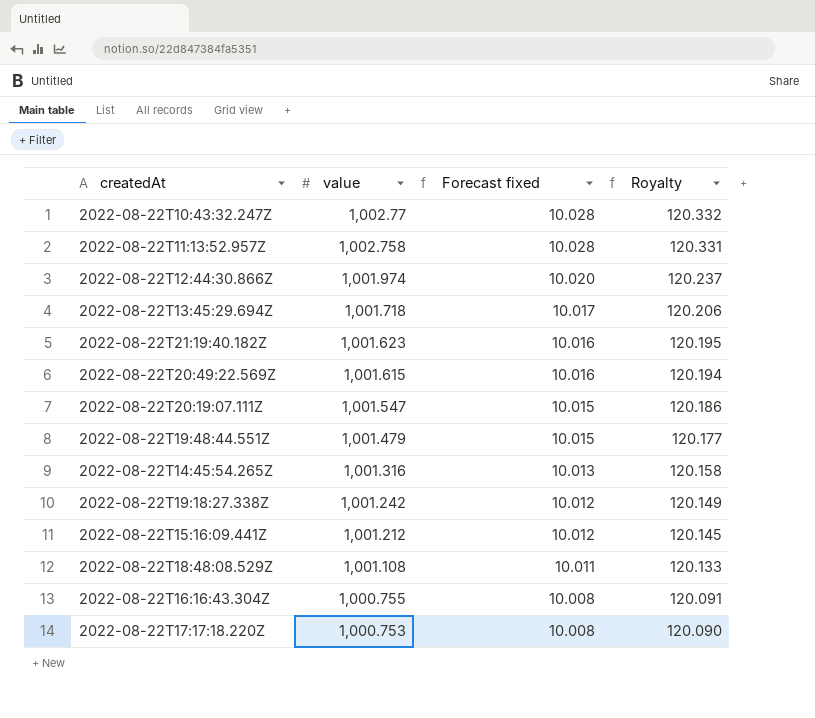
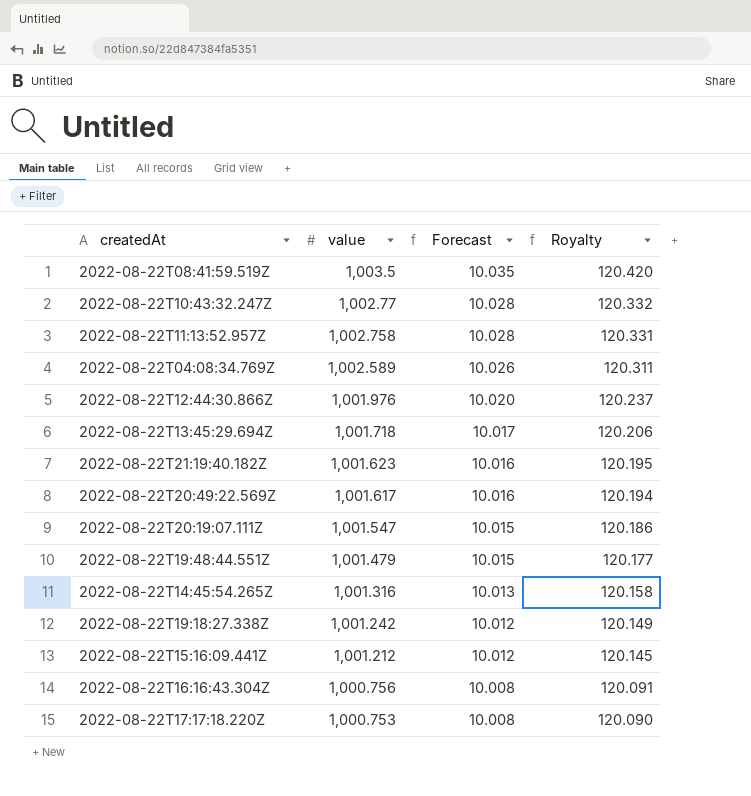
column name: Forecast fixed -> Forecast
row 2022-08-22T18:48:08.529Z: 1,001.108 | 10.011 | 120.133 -> none
row 2022-08-22T08:41:59.519Z: none -> 1,003.5 | 10.035 | 120.420
row 2022-08-22T04:08:34.769Z: none -> 1,002.589 | 10.026 | 120.311
2022-08-22T12:44:30.866Z | value: 1,001.974 -> 1,001.976
2022-08-22T20:49:22.569Z | value: 1,001.615 -> 1,001.617
2022-08-22T16:16:43.304Z | value: 1,000.755 -> 1,000.756

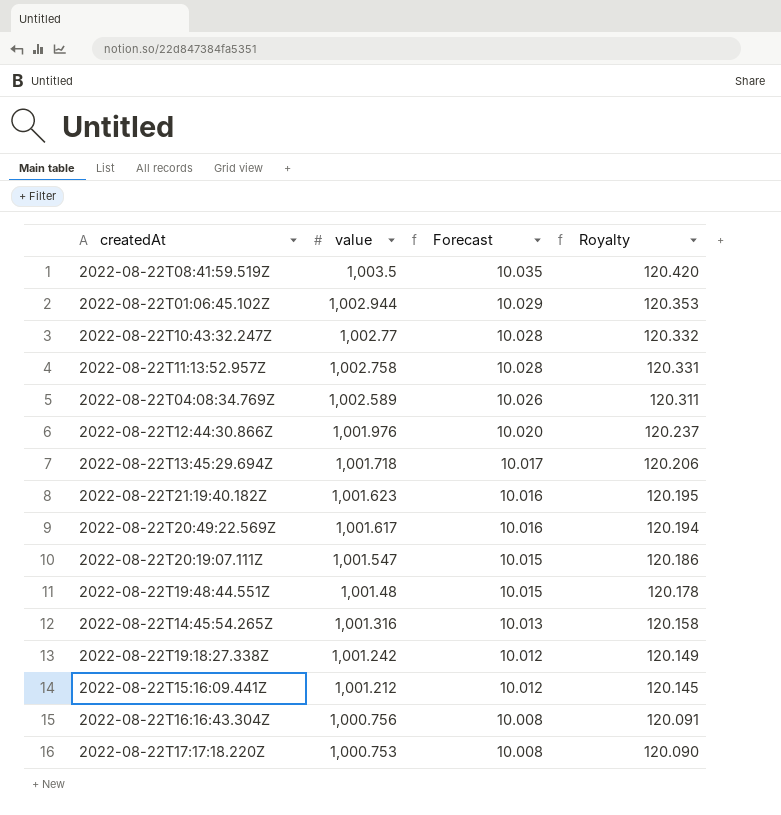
row 2022-08-22T01:06:45.102Z: none -> 1,002.944 | 10.029 | 120.353
2022-08-22T19:48:44.551Z | value: 1,001.479 -> 1,001.48
2022-08-22T19:48:44.551Z | Royalty: 120.177 -> 120.178

